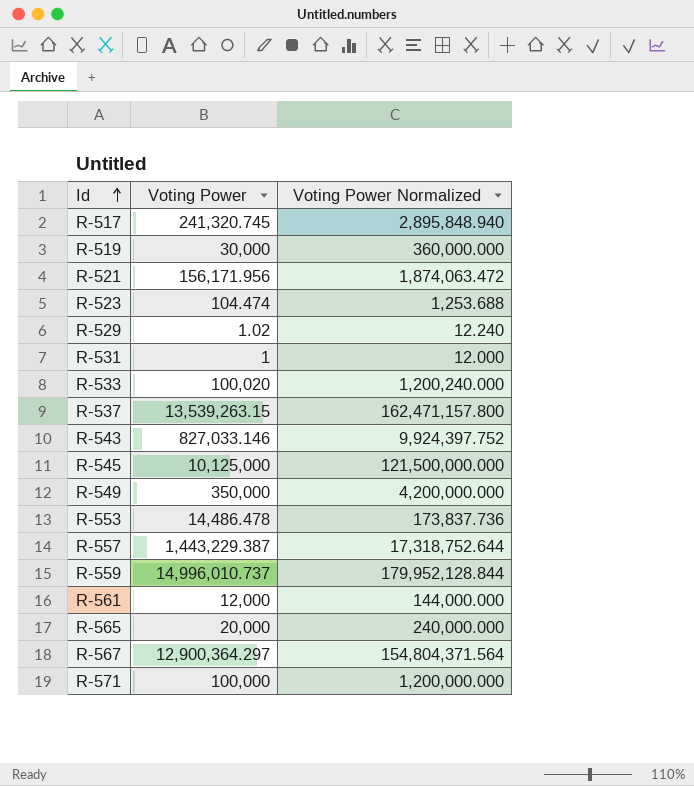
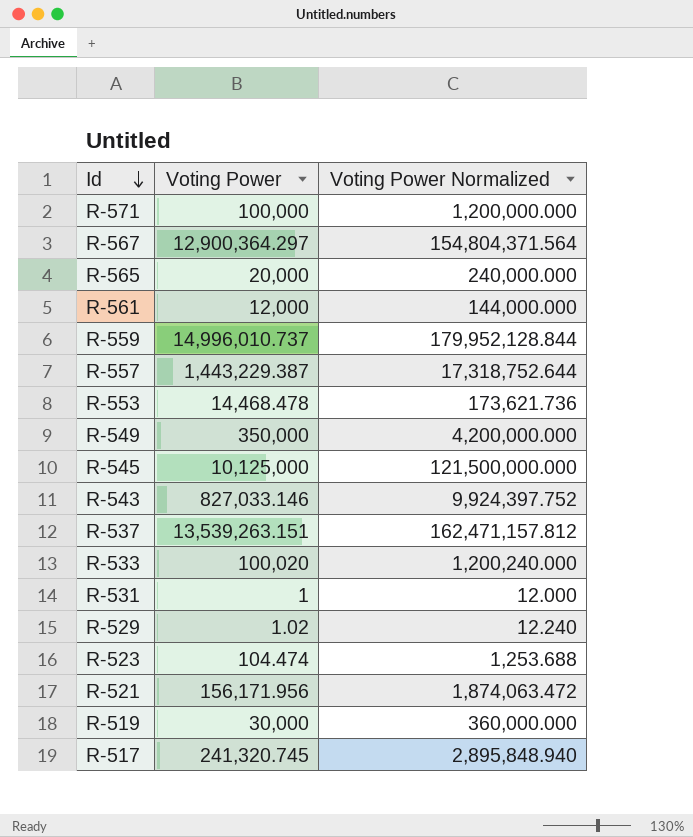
row order: Id ascending -> Id descending
R-553 | Voting Power: 14,486.478 -> 14,468.478
R-553 | Voting Power Normalized: 173,837.736 -> 173,621.736
R-537 | Voting Power: 13,539,263.15 -> 13,539,263.151
R-537 | Voting Power Normalized: 162,471,157.800 -> 162,471,157.812

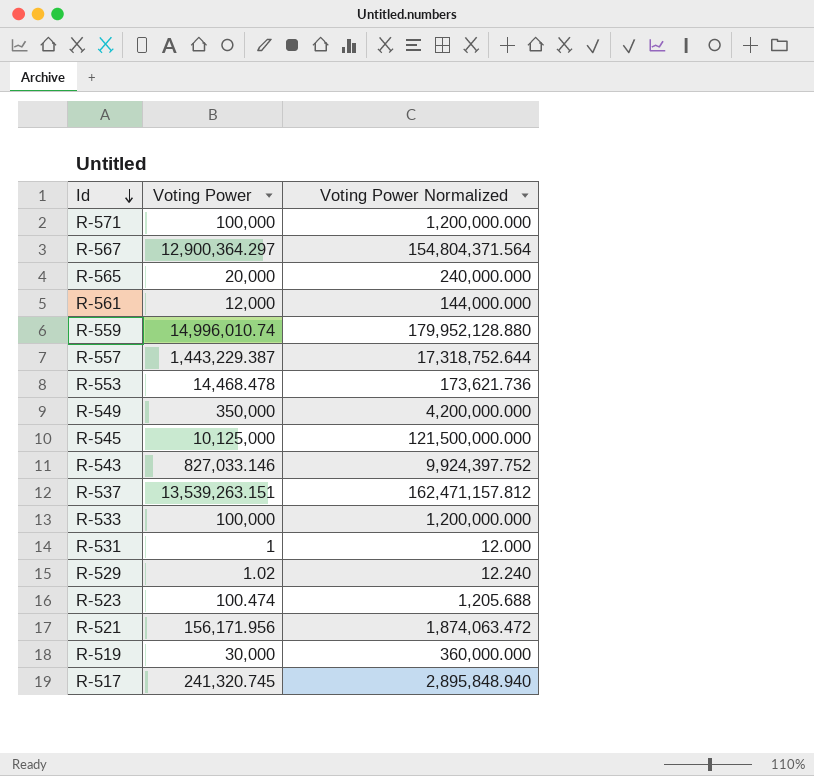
R-559 | Voting Power: 14,996,010.737 -> 14,996,010.74
R-559 | Voting Power Normalized: 179,952,128.844 -> 179,952,128.880
R-533 | Voting Power: 100,020 -> 100,000
R-533 | Voting Power Normalized: 1,200,240.000 -> 1,200,000.000
R-523 | Voting Power: 104.474 -> 100.474
R-523 | Voting Power Normalized: 1,253.688 -> 1,205.688

